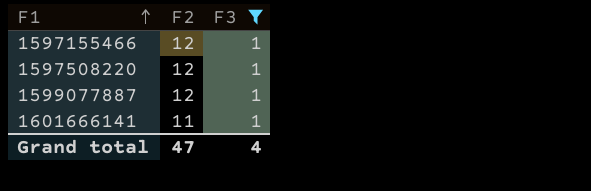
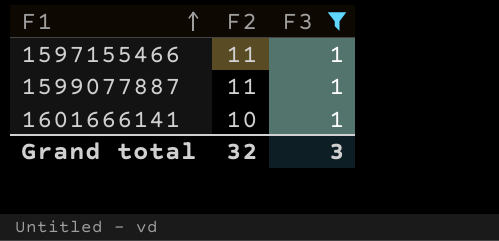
row 1597508220: 12 | 1 -> none
1597155466 | F2: 12 -> 11
1599077887 | F2: 12 -> 11
1601666141 | F2: 11 -> 10
Grand total | F2: 47 -> 32
Grand total | F3: 4 -> 3

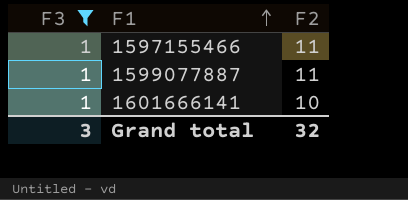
column F3 | position: 3 -> 1

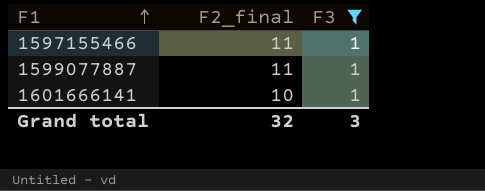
column name: F2 -> F2_final
column F3 | position: 1 -> 3

